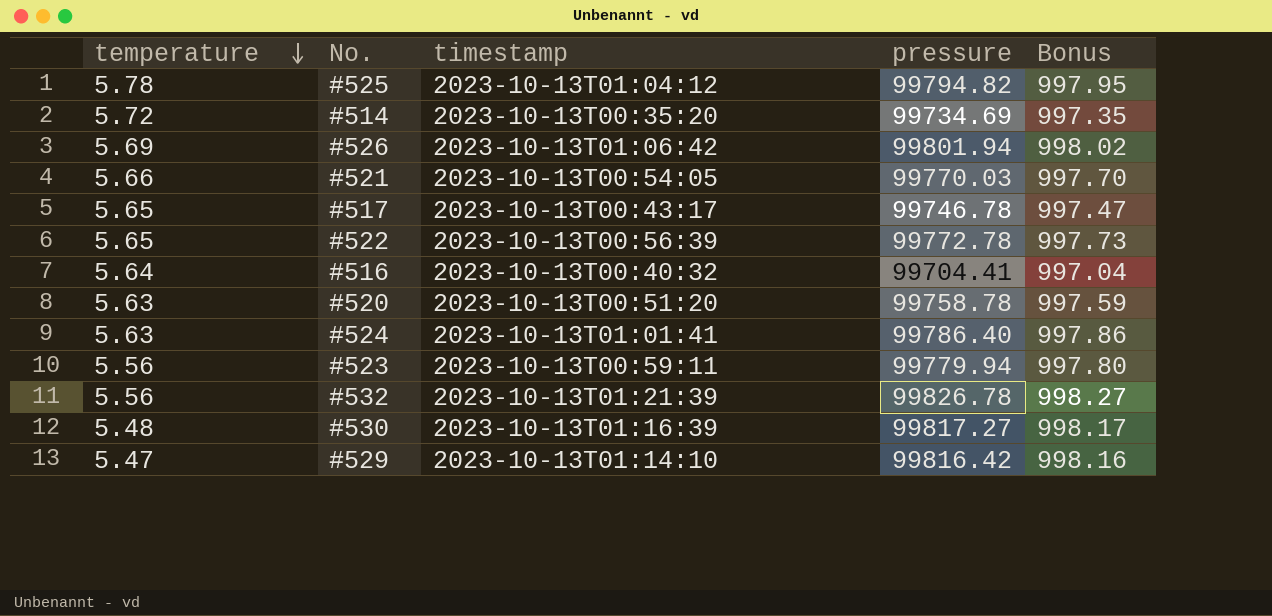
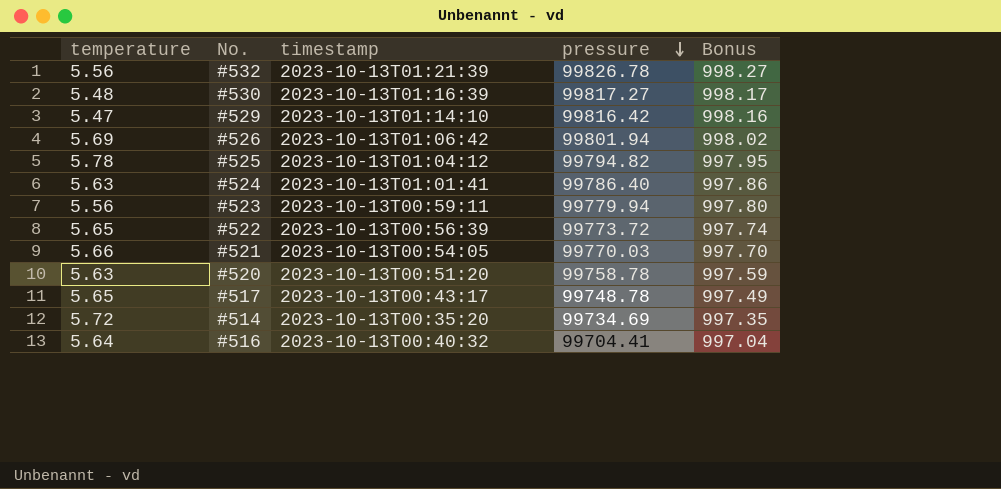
row order: temperature descending -> pressure descending
#522 | pressure: 99772.78 -> 99773.72
#522 | Bonus: 997.73 -> 997.74
#517 | pressure: 99746.78 -> 99748.78
#517 | Bonus: 997.47 -> 997.49

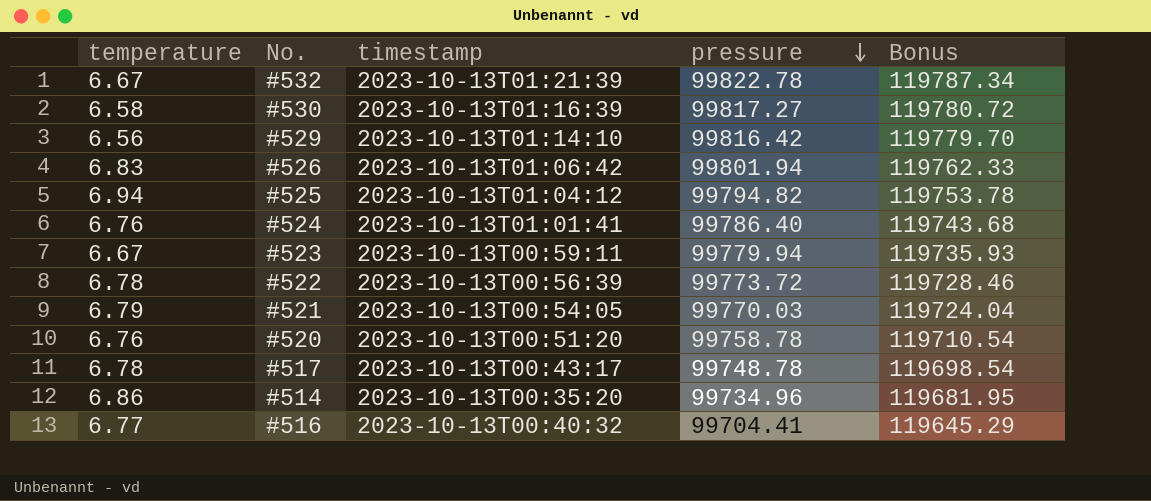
column Bonus | formula: [pressure] * 0.01 -> [pressure] * 1.2
#532 | temperature: 5.56 -> 6.67
#532 | pressure: 99826.78 -> 99822.78
#530 | temperature: 5.48 -> 6.58
#529 | temperature: 5.47 -> 6.56
#526 | temperature: 5.69 -> 6.83
#525 | temperature: 5.78 -> 6.94
#524 | temperature: 5.63 -> 6.76
#523 | temperature: 5.56 -> 6.67
#522 | temperature: 5.65 -> 6.78
#521 | temperature: 5.66 -> 6.79
#520 | temperature: 5.63 -> 6.76
#517 | temperature: 5.65 -> 6.78
#514 | temperature: 5.72 -> 6.86
#514 | pressure: 99734.69 -> 99734.96
#516 | temperature: 5.64 -> 6.77

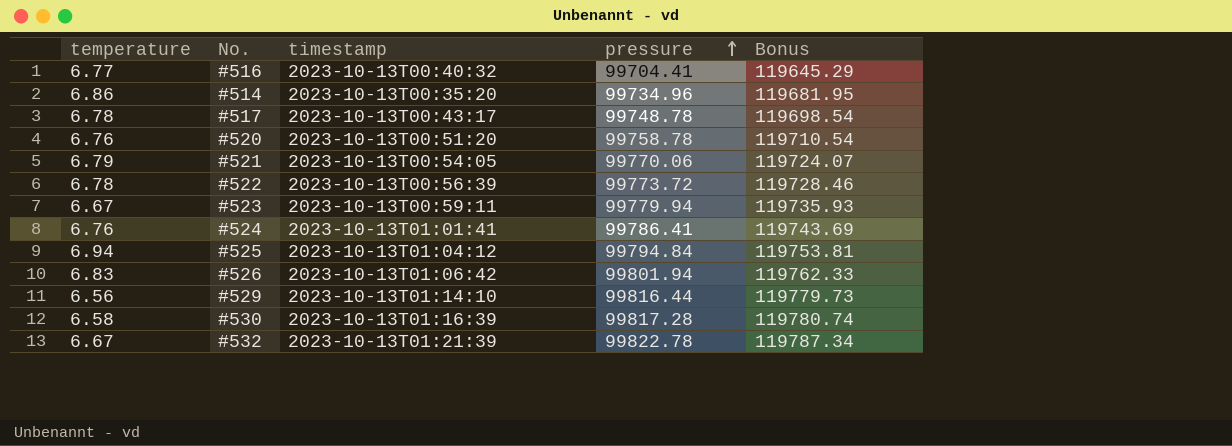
row order: pressure descending -> pressure ascending
#521 | pressure: 99770.03 -> 99770.06
#521 | Bonus: 119724.04 -> 119724.07
#524 | pressure: 99786.40 -> 99786.41
#524 | Bonus: 119743.68 -> 119743.69
#525 | pressure: 99794.82 -> 99794.84
#525 | Bonus: 119753.78 -> 119753.81
#529 | pressure: 99816.42 -> 99816.44
#529 | Bonus: 119779.70 -> 119779.73
#530 | pressure: 99817.27 -> 99817.28
#530 | Bonus: 119780.72 -> 119780.74

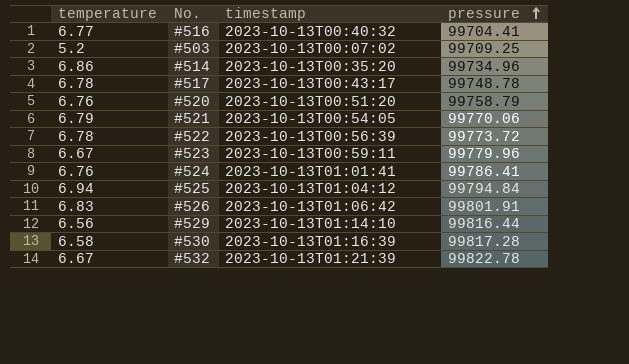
column Bonus | formula: [pressure] * 1.2 -> none
row #503: none -> 5.2 | 2023-10-13T00:07:02 | 99709.25
#520 | pressure: 99758.78 -> 99758.79
#523 | pressure: 99779.94 -> 99779.96
#526 | pressure: 99801.94 -> 99801.91

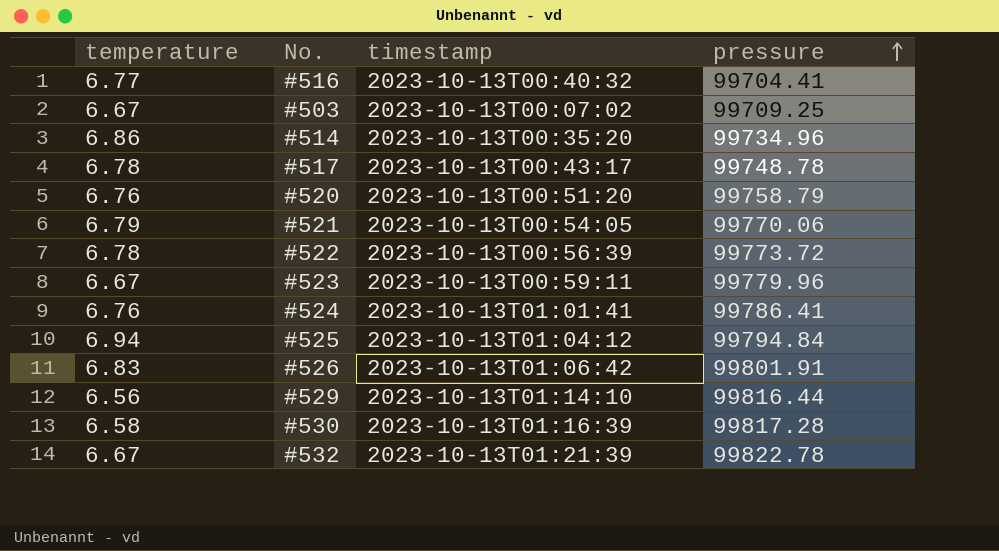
#503 | temperature: 5.2 -> 6.67

